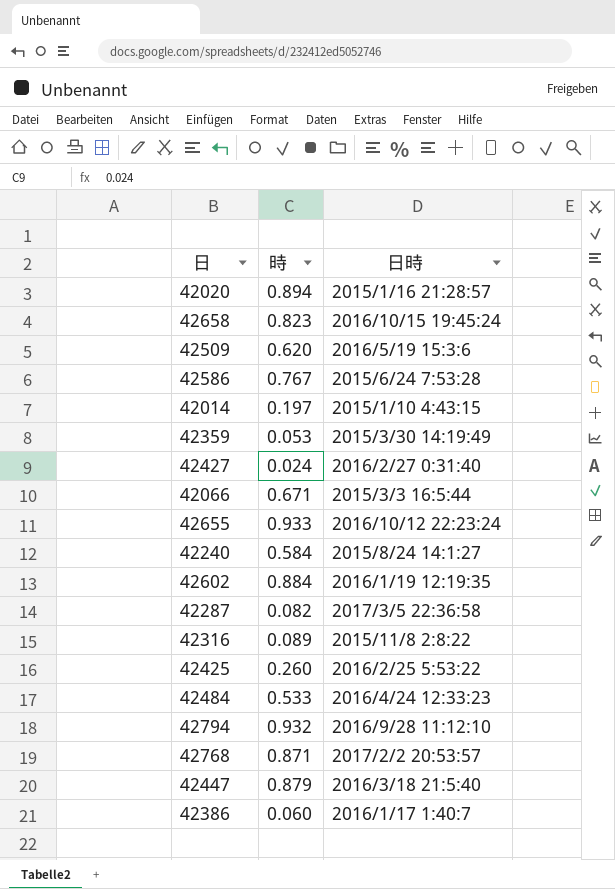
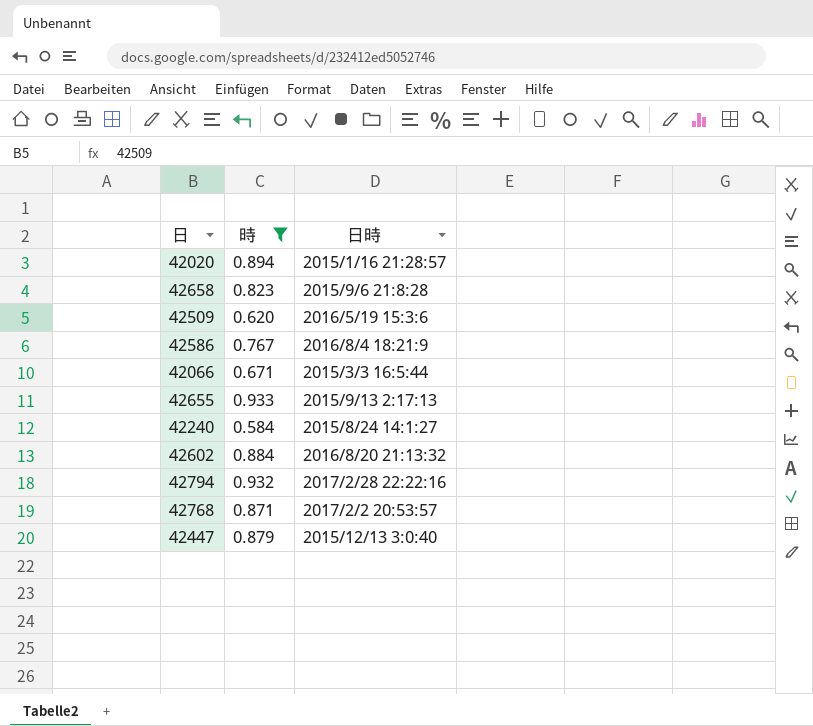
filter: none -> 時 >= 0.584
42658 | 日時: 2016/10/15 19:45:24 -> 2015/9/6 21:8:28
42586 | 日時: 2015/6/24 7:53:28 -> 2016/8/4 18:21:9
42655 | 日時: 2016/10/12 22:23:24 -> 2015/9/13 2:17:13
42602 | 日時: 2016/1/19 12:19:35 -> 2016/8/20 21:13:32
42794 | 日時: 2016/9/28 11:12:10 -> 2017/2/28 22:22:16
42447 | 日時: 2016/3/18 21:5:40 -> 2015/12/13 3:0:40

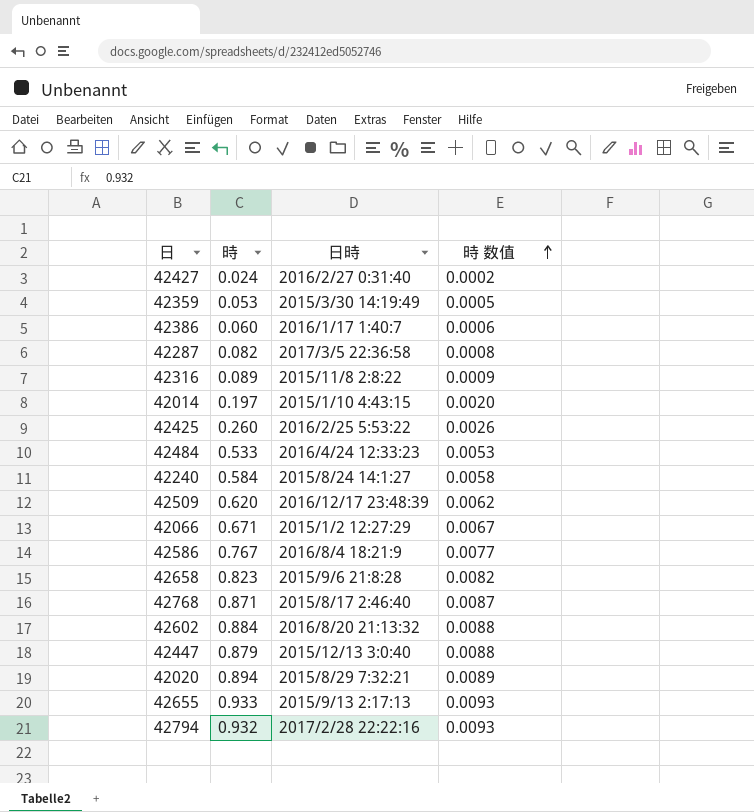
filter: 時 >= 0.584 -> none
row order: none -> 時 数值 ascending
column 時 数值 | formula: none -> [時] * 0.01
42509 | 日時: 2016/5/19 15:3:6 -> 2016/12/17 23:48:39
42066 | 日時: 2015/3/3 16:5:44 -> 2015/1/2 12:27:29
42768 | 日時: 2017/2/2 20:53:57 -> 2015/8/17 2:46:40
42020 | 日時: 2015/1/16 21:28:57 -> 2015/8/29 7:32:21

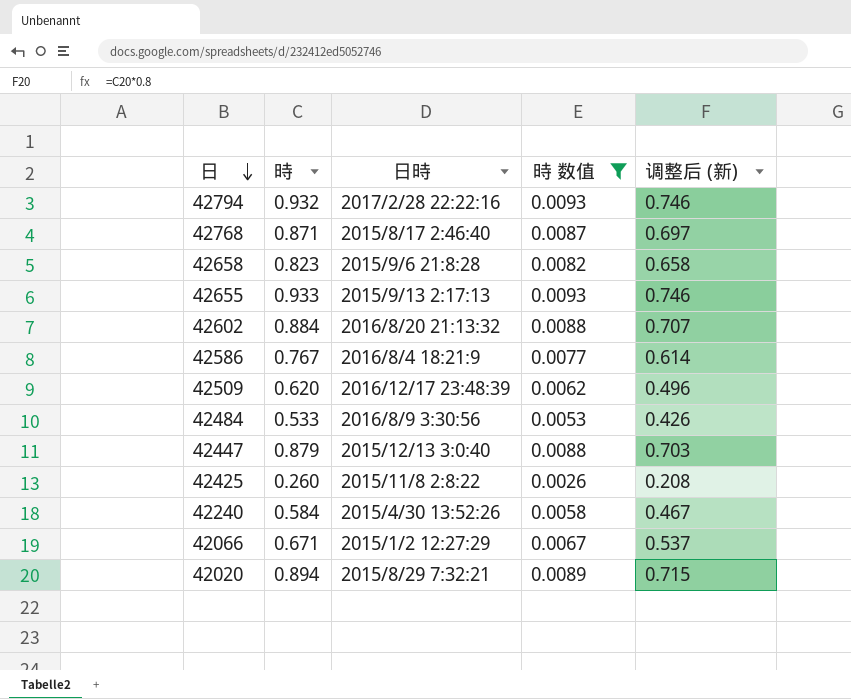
filter: none -> 時 数值 >= 0.0026
row order: 時 数值 ascending -> 日 descending
column 调整后 (新) | formula: none -> [時] * 0.8
42484 | 日時: 2016/4/24 12:33:23 -> 2016/8/9 3:30:56
42425 | 日時: 2016/2/25 5:53:22 -> 2015/11/8 2:8:22
42240 | 日時: 2015/8/24 14:1:27 -> 2015/4/30 13:52:26

